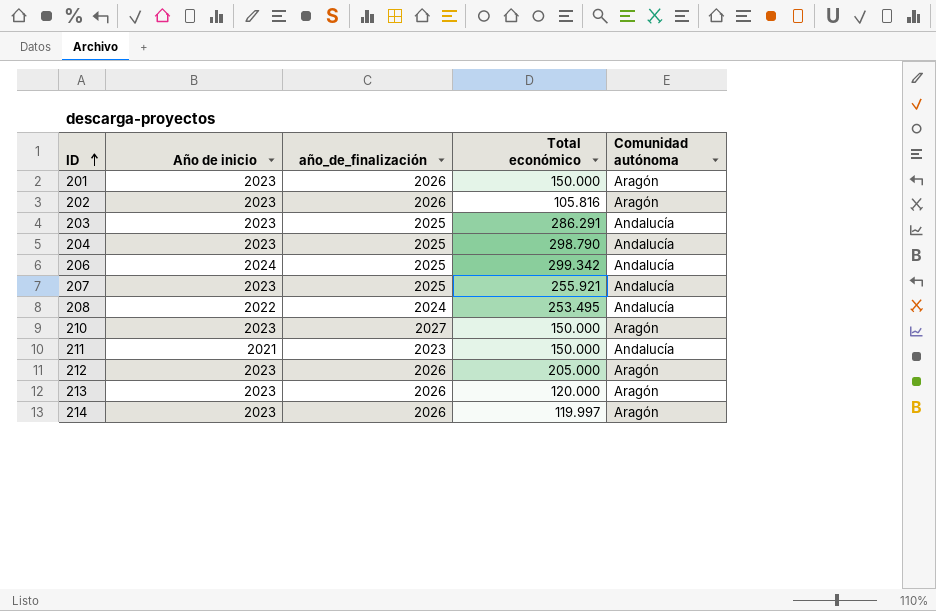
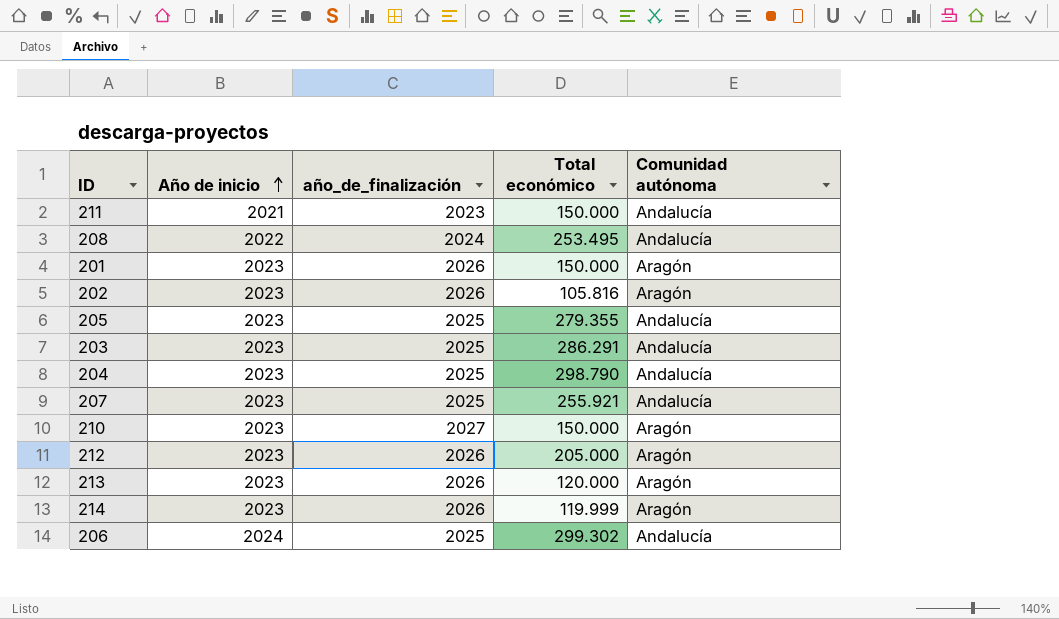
row order: ID ascending -> Año de inicio ascending
row 205: none -> 2023 | 2025 | 279.355 | Andalucía
214 | Total económico: 119.997 -> 119.999
206 | Total económico: 299.342 -> 299.302

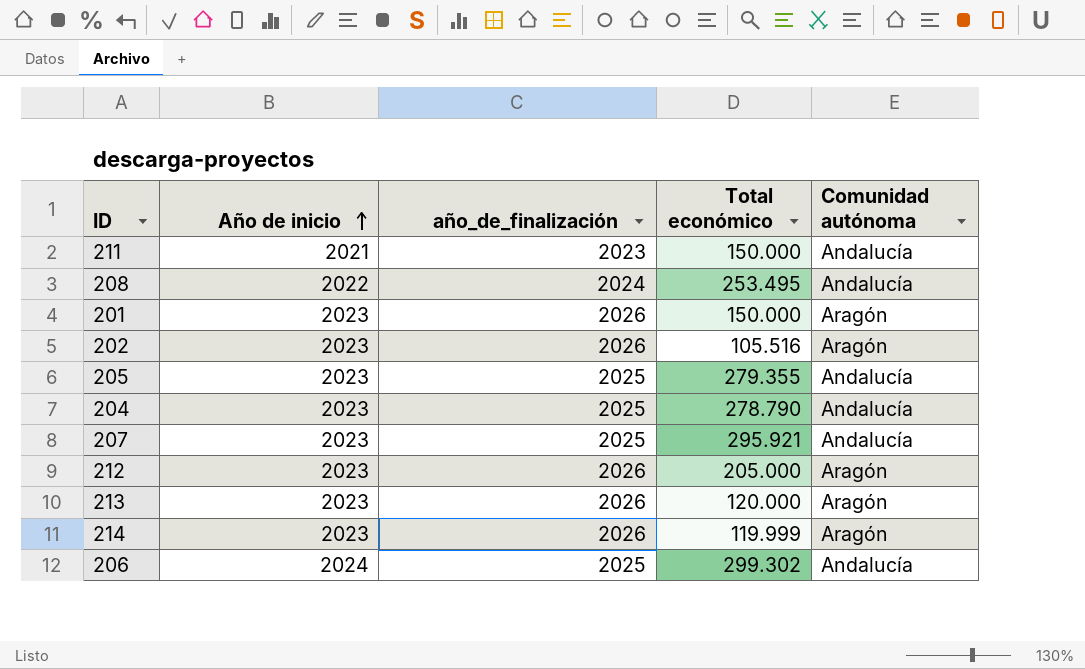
row 203: 2023 | 2025 | 286.291 | Andalucía -> none
row 210: 2023 | 2027 | 150.000 | Aragón -> none
202 | Total económico: 105.816 -> 105.516
204 | Total económico: 298.790 -> 278.790
207 | Total económico: 255.921 -> 295.921

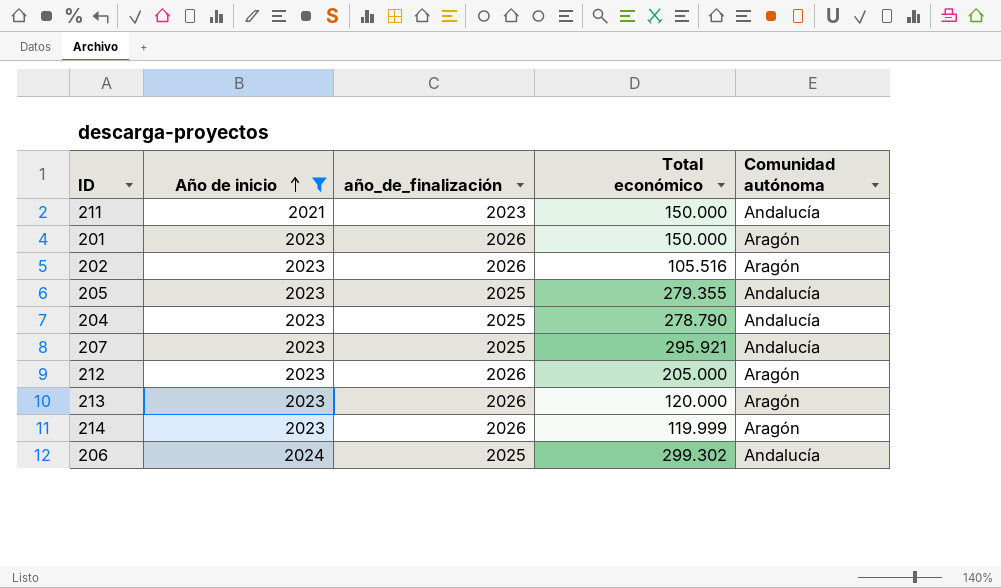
filter: none -> Año de inicio != 2022

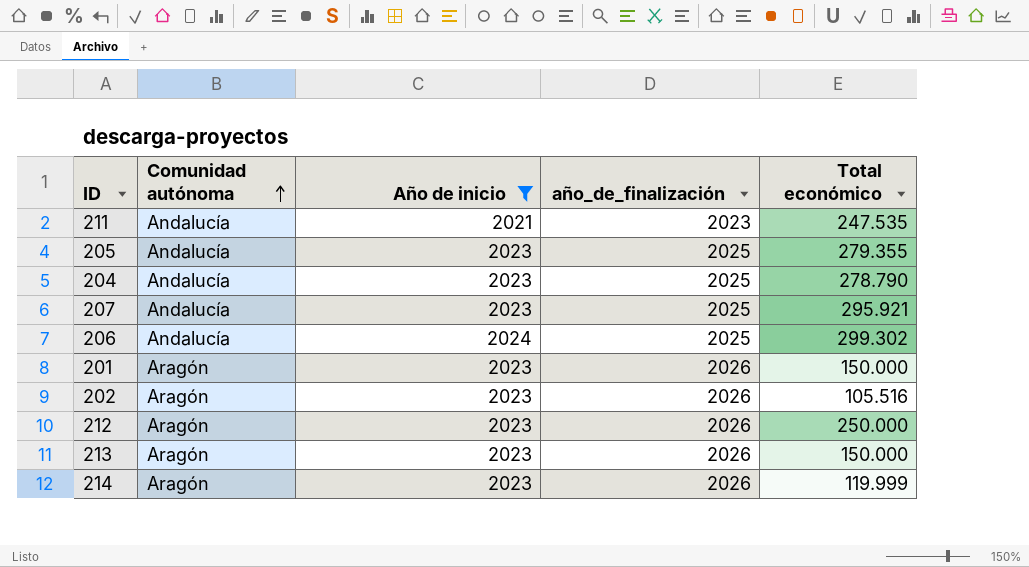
row order: Año de inicio ascending -> Comunidad autónoma ascending
column Comunidad autónoma | position: 5 -> 2
211 | Total económico: 150.000 -> 247.535
212 | Total económico: 205.000 -> 250.000
213 | Total económico: 120.000 -> 150.000

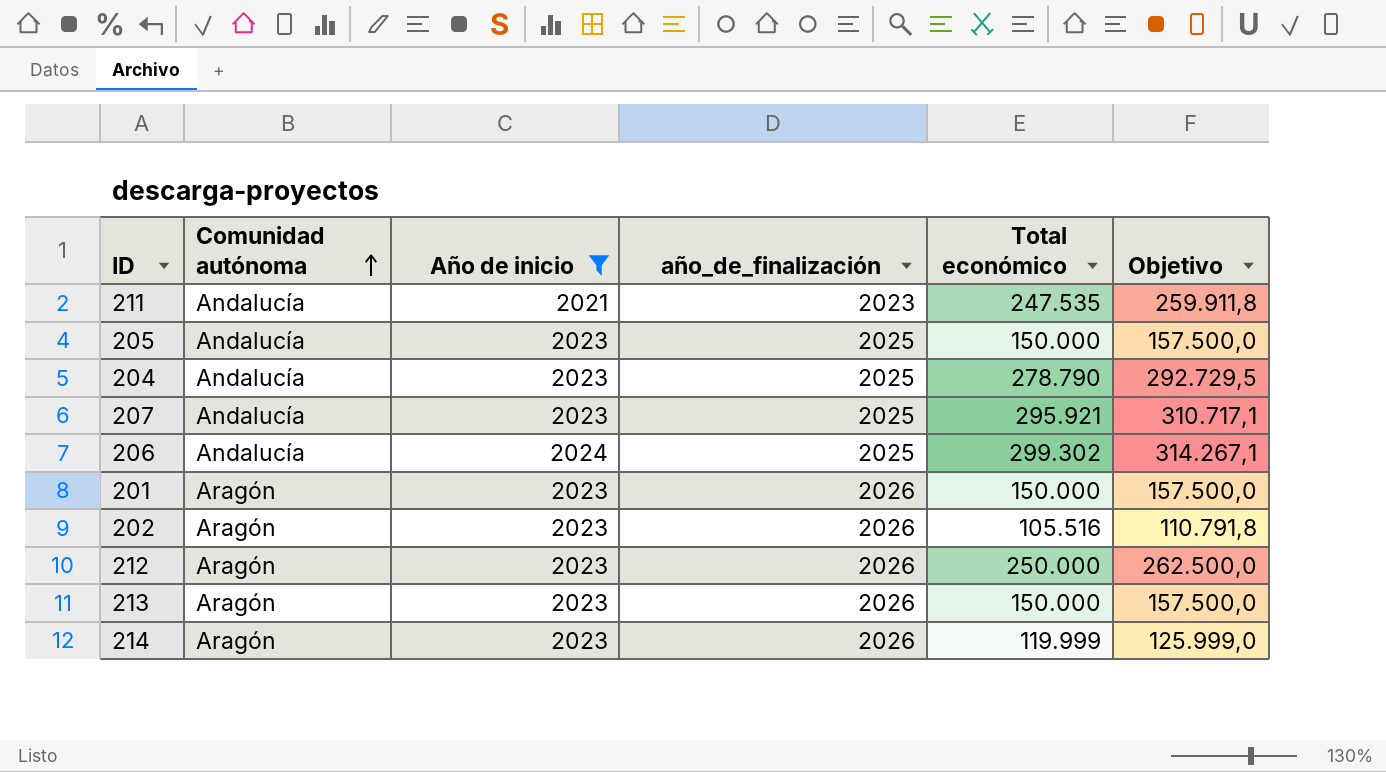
column Objetivo | formula: none -> [Total económico] * 1,05
205 | Total económico: 279.355 -> 150.000

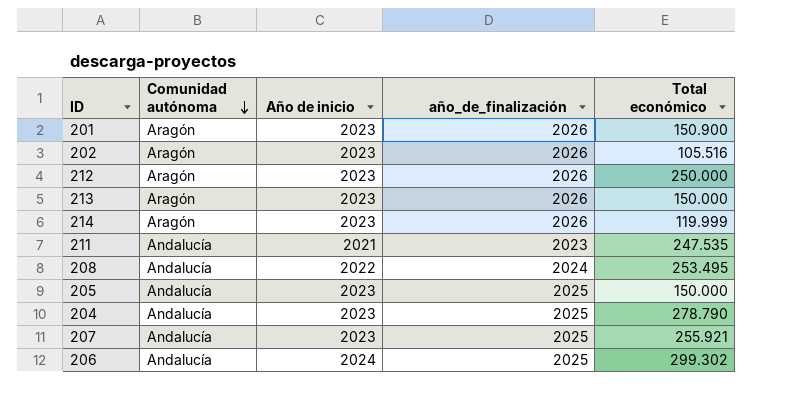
filter: Año de inicio != 2022 -> none
row order: Comunidad autónoma ascending -> Comunidad autónoma descending
column Objetivo | formula: [Total económico] * 1,05 -> none
201 | Total económico: 150.000 -> 150.900
207 | Total económico: 295.921 -> 255.921

